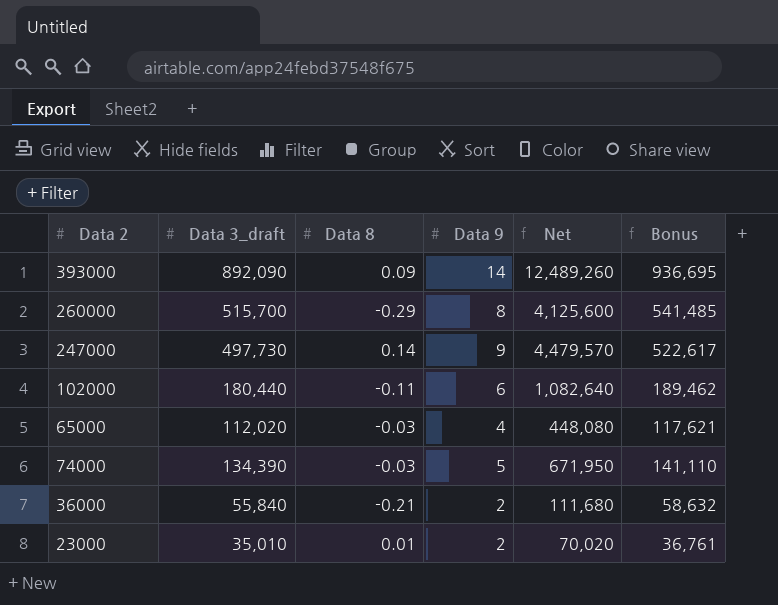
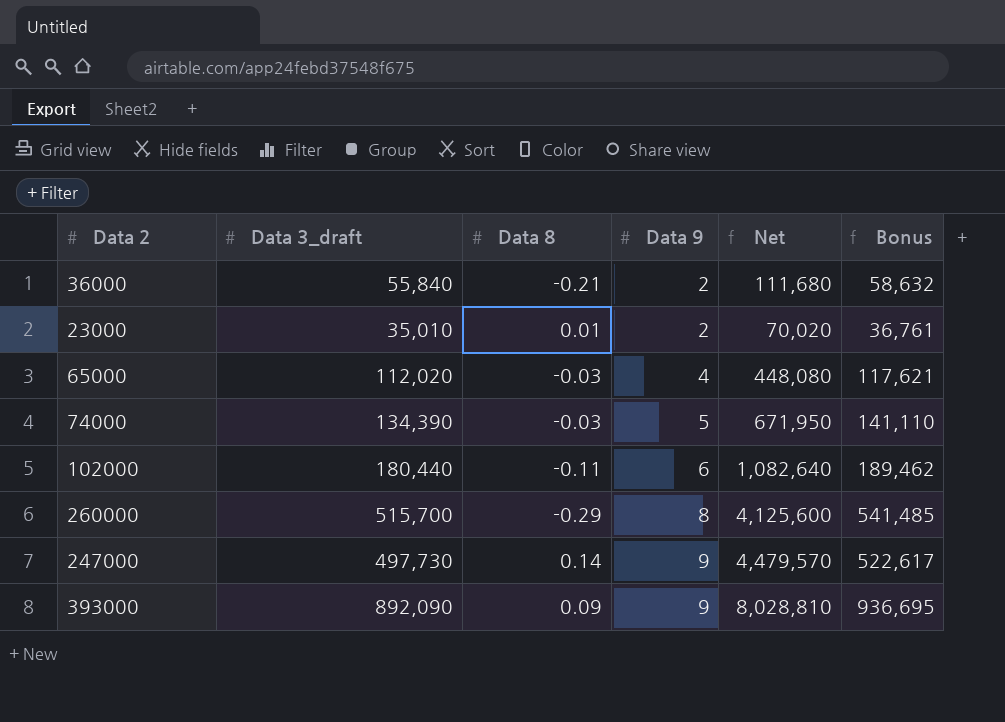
row order: none -> Data 9 ascending
393000 | Data 9: 14 -> 9
393000 | Net: 12,489,260 -> 8,028,810

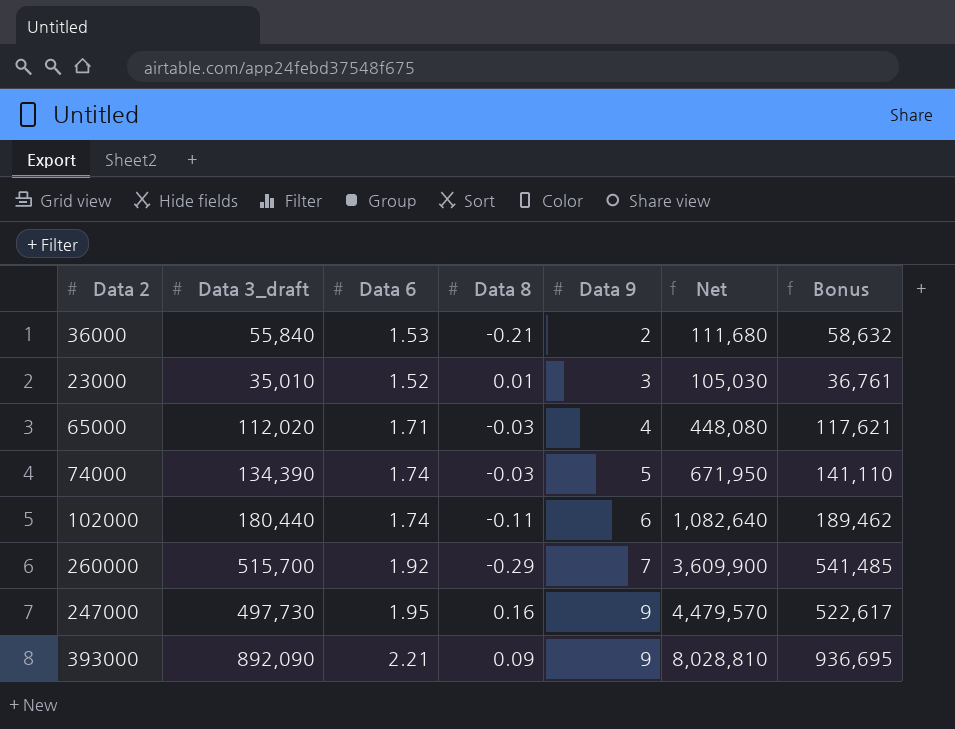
column Data 6 | position: none -> 3
23000 | Data 9: 2 -> 3
23000 | Net: 70,020 -> 105,030
260000 | Data 9: 8 -> 7
260000 | Net: 4,125,600 -> 3,609,900
247000 | Data 8: 0.14 -> 0.16

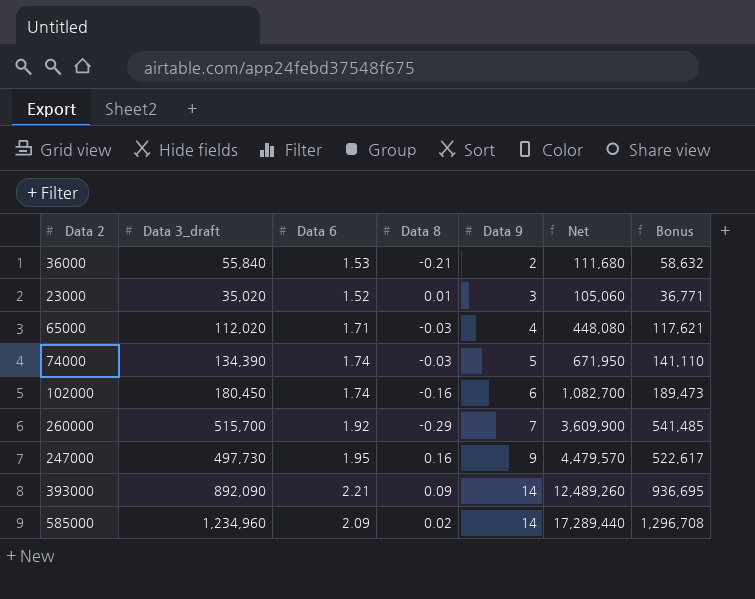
23000 | Data 3_draft: 35,010 -> 35,020
23000 | Net: 105,030 -> 105,060
23000 | Bonus: 36,761 -> 36,771
102000 | Data 3_draft: 180,440 -> 180,450
102000 | Data 8: -0.11 -> -0.16
102000 | Net: 1,082,640 -> 1,082,700
102000 | Bonus: 189,462 -> 189,473
393000 | Data 9: 9 -> 14
393000 | Net: 8,028,810 -> 12,489,260
row 585000: none -> 1,234,960 | 2.09 | 0.02 | 14 | 17,289,440 | 1,296,708

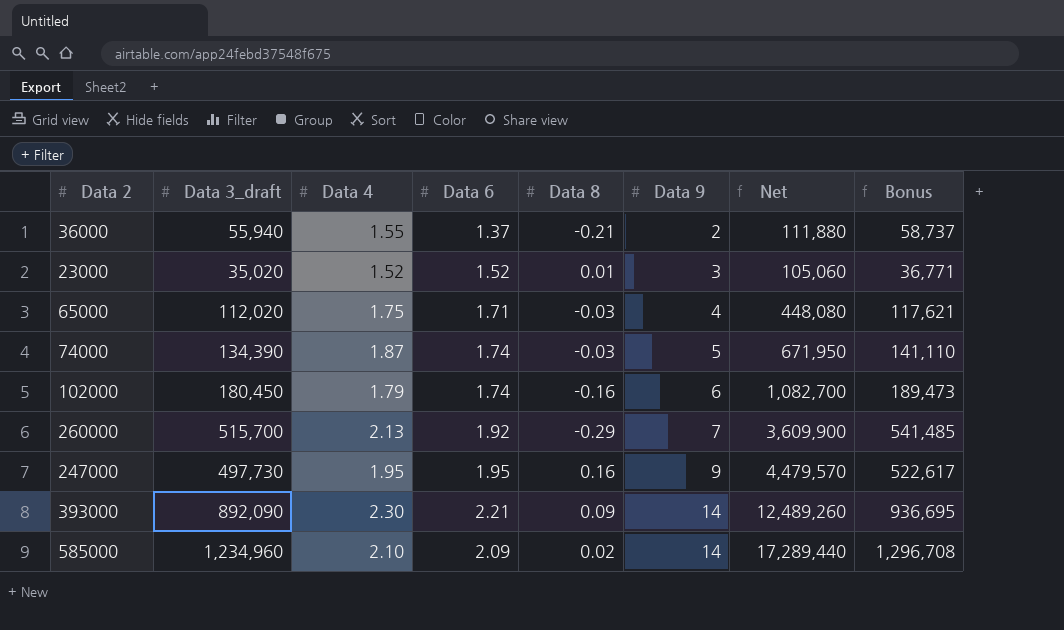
column Data 4 | position: none -> 3
36000 | Data 3_draft: 55,840 -> 55,940
36000 | Data 6: 1.53 -> 1.37
36000 | Net: 111,680 -> 111,880
36000 | Bonus: 58,632 -> 58,737

